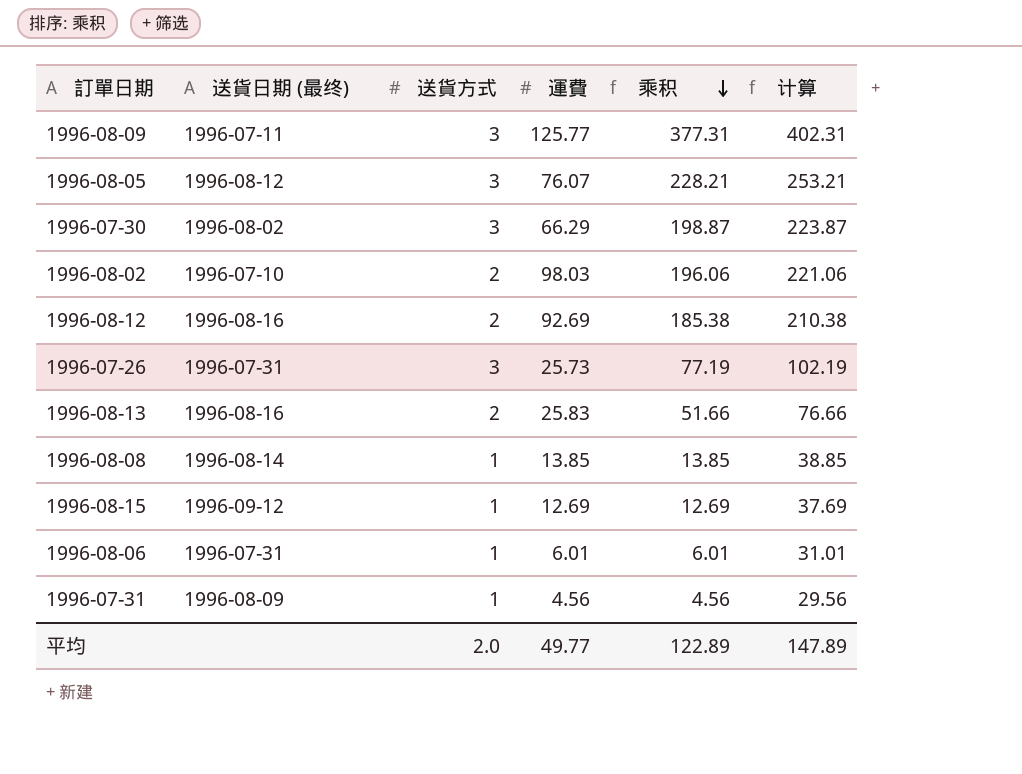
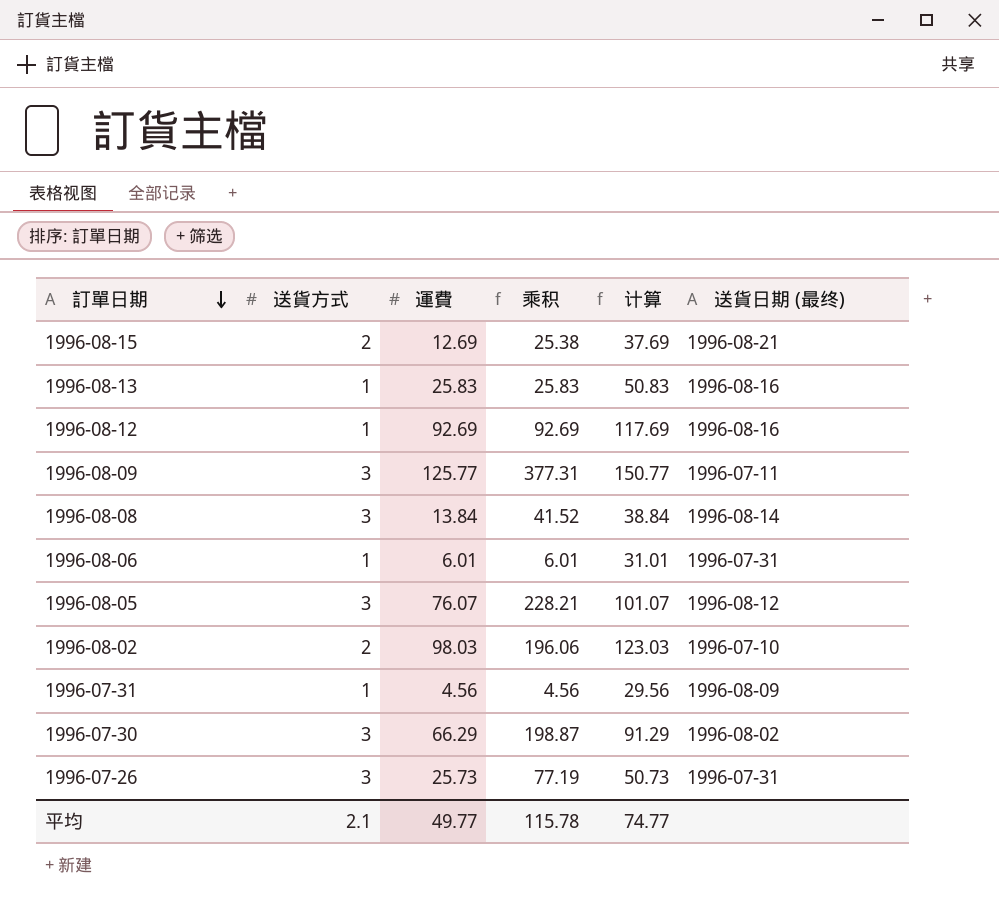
row order: 乘积 descending -> 訂單日期 descending
column 计算 | formula: [乘积] + 25 -> [運費] + 25
column 送貨日期 (最终) | position: 2 -> 6
1996-08-15 | 送貨方式: 1 -> 2
1996-08-15 | 乘积: 12.69 -> 25.38
1996-08-15 | 送貨日期 (最终): 1996-09-12 -> 1996-08-21
1996-08-13 | 送貨方式: 2 -> 1
1996-08-13 | 乘积: 51.66 -> 25.83
1996-08-12 | 送貨方式: 2 -> 1
1996-08-12 | 乘积: 185.38 -> 92.69
1996-08-08 | 送貨方式: 1 -> 3
1996-08-08 | 運費: 13.85 -> 13.84
1996-08-08 | 乘积: 13.85 -> 41.52
平均 | 送貨方式: 2.0 -> 2.1
平均 | 乘积: 122.89 -> 115.78
平均 | 计算: 147.89 -> 74.77

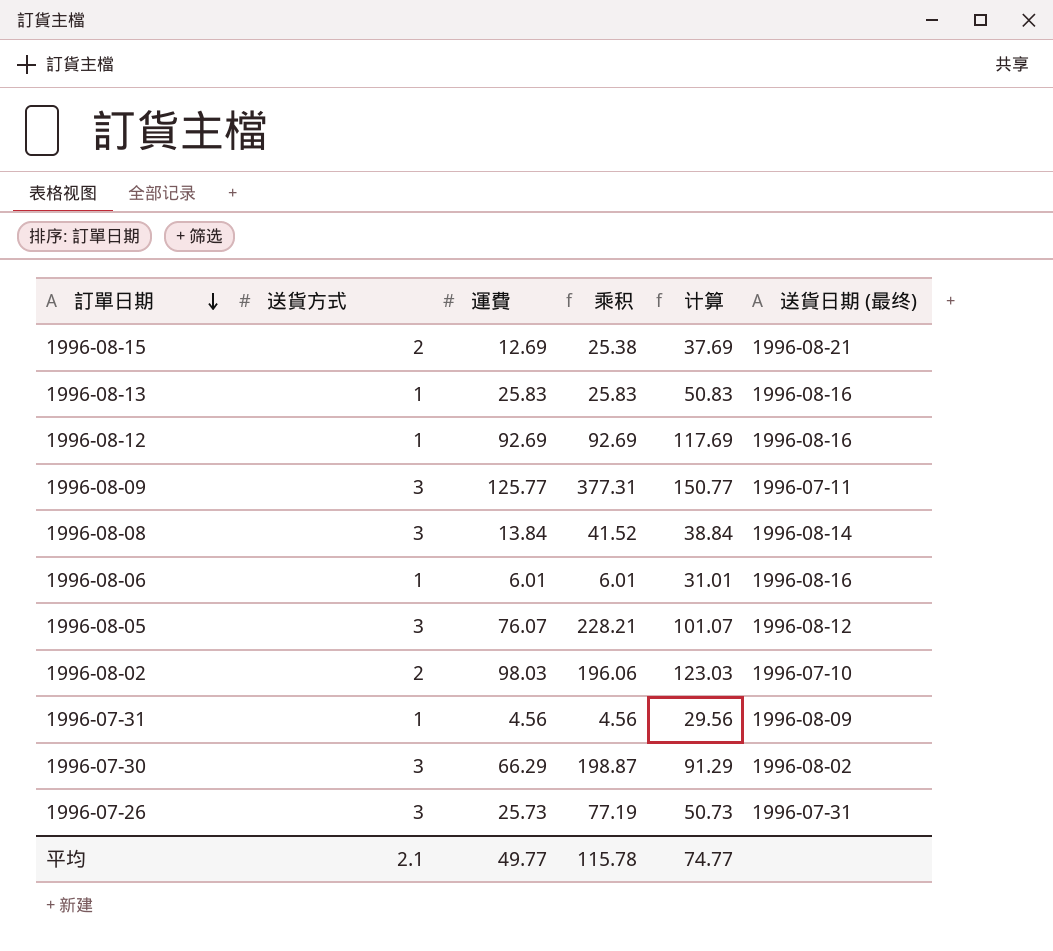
1996-08-06 | 送貨日期 (最终): 1996-07-31 -> 1996-08-16

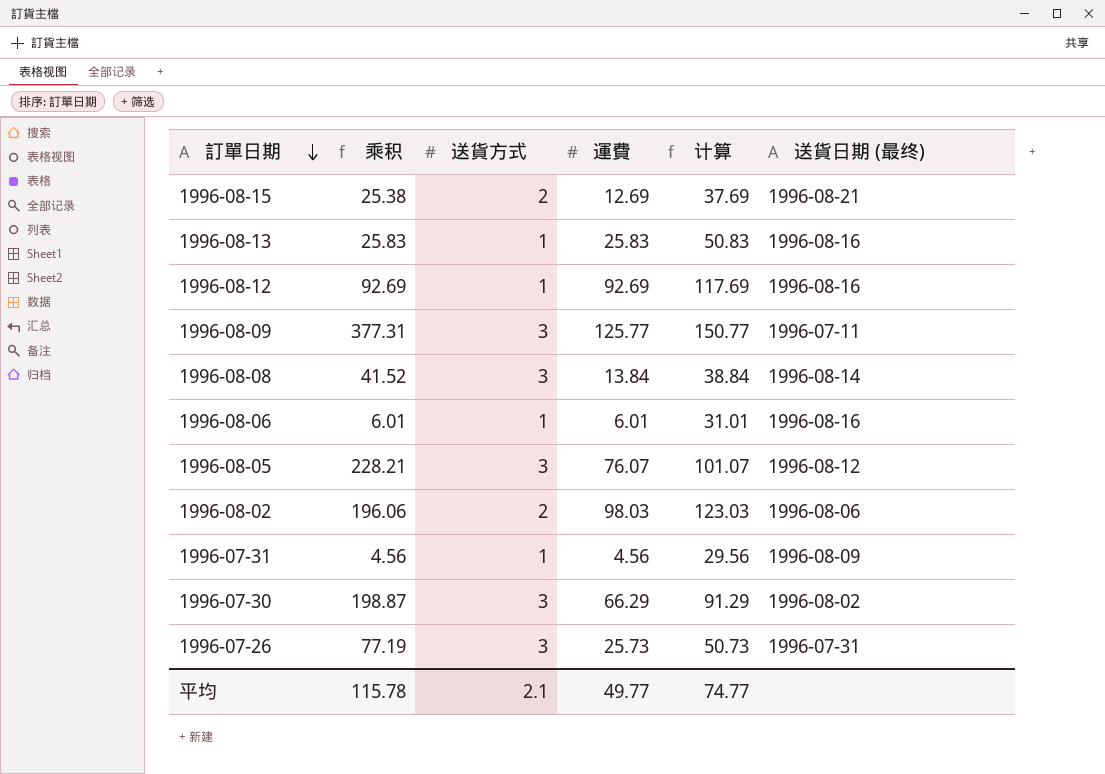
column 乘积 | position: 4 -> 2
1996-08-02 | 送貨日期 (最终): 1996-07-10 -> 1996-08-06

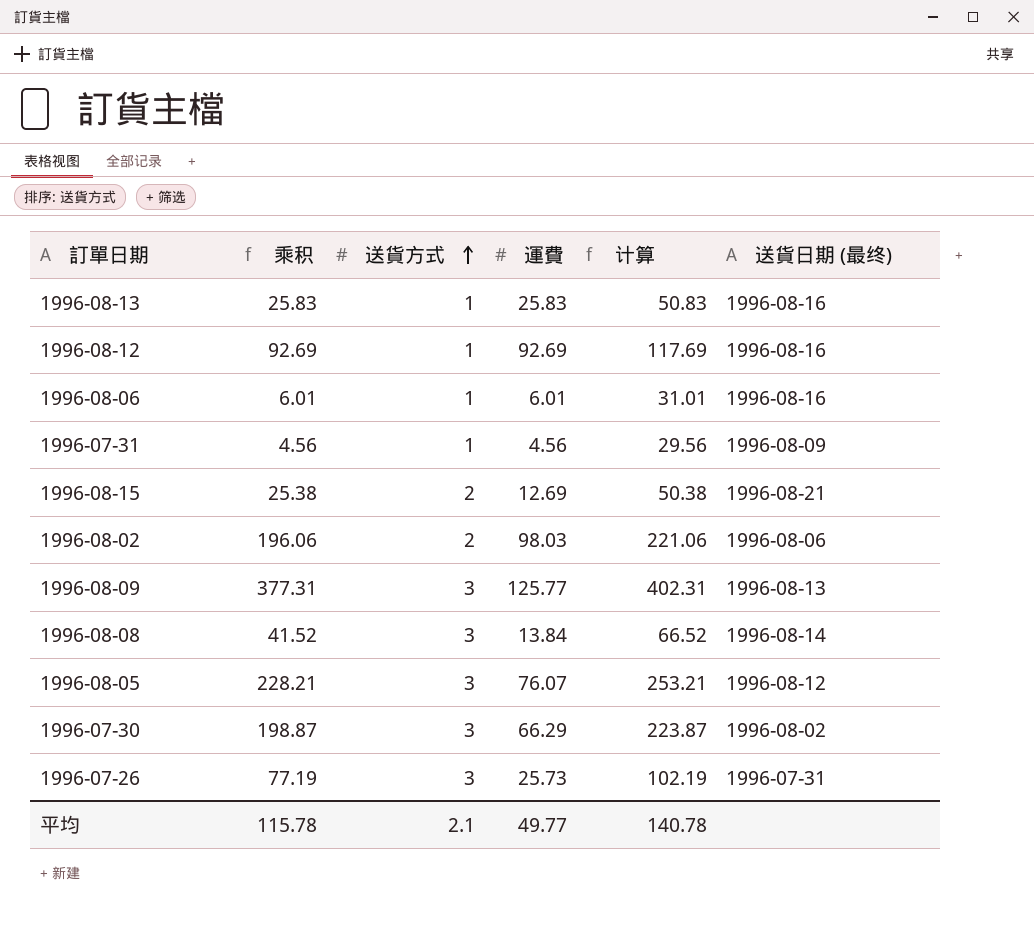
row order: 訂單日期 descending -> 送貨方式 ascending
column 计算 | formula: [運費] + 25 -> [乘积] + 25
1996-08-09 | 送貨日期 (最终): 1996-07-11 -> 1996-08-13
平均 | 计算: 74.77 -> 140.78

